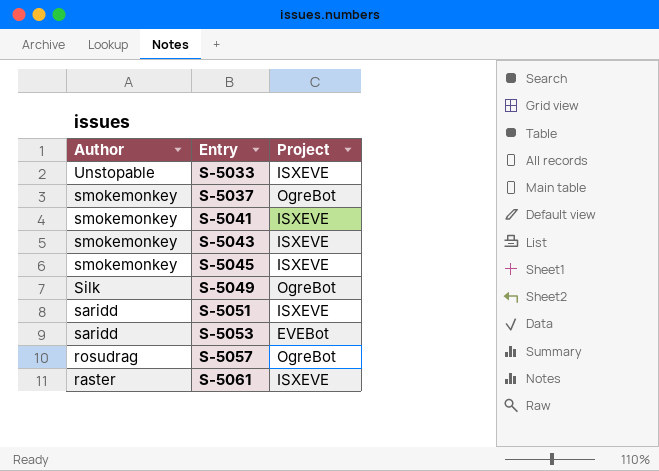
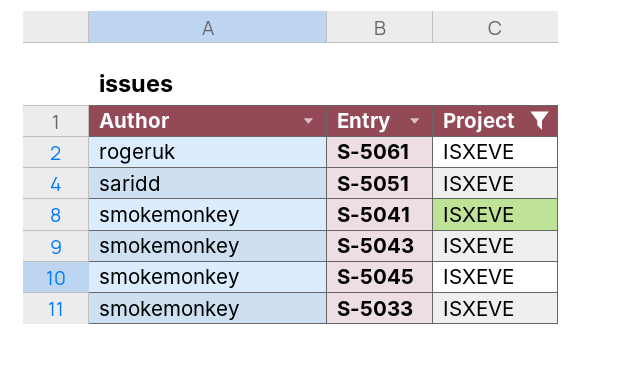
filter: none -> Project = ISXEVE
row order: Author descending -> Author ascending
S-5061 | Author: raster -> rogeruk
S-5033 | Author: Unstopable -> smokemonkey

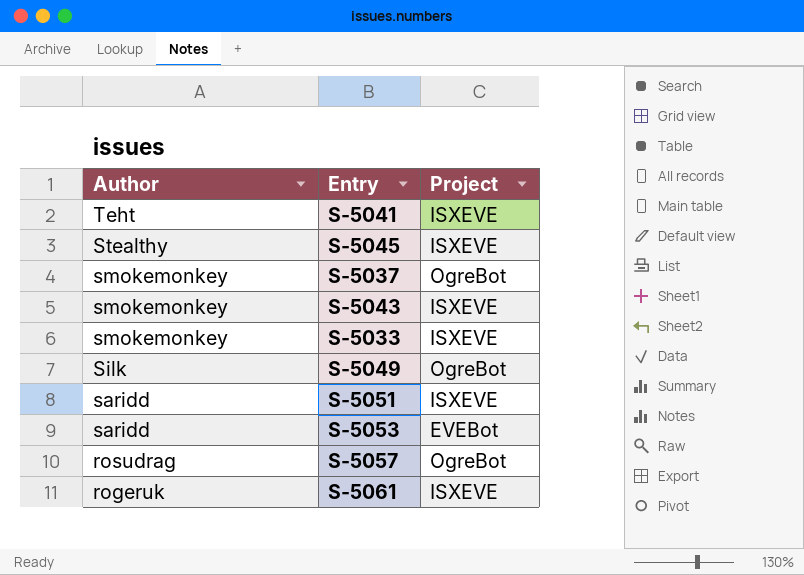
filter: Project = ISXEVE -> none
row order: Author ascending -> Author descending
S-5041 | Author: smokemonkey -> Teht
S-5045 | Author: smokemonkey -> Stealthy

